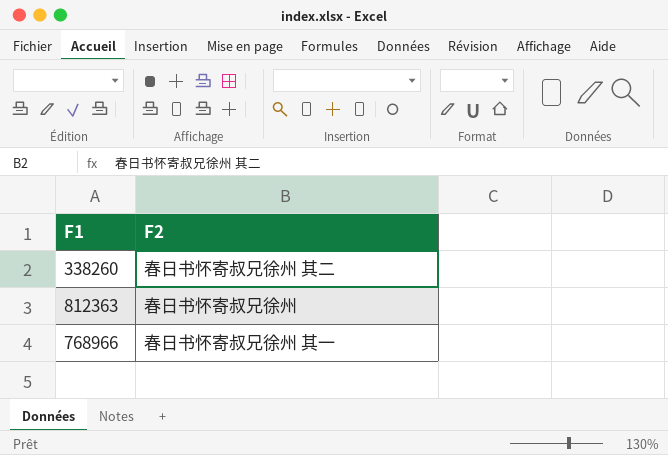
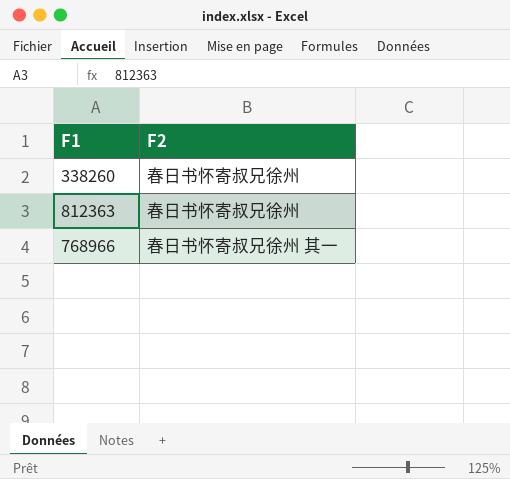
338260 | F2: 春日书怀寄叔兄徐州 其二 -> 春日书怀寄叔兄徐州

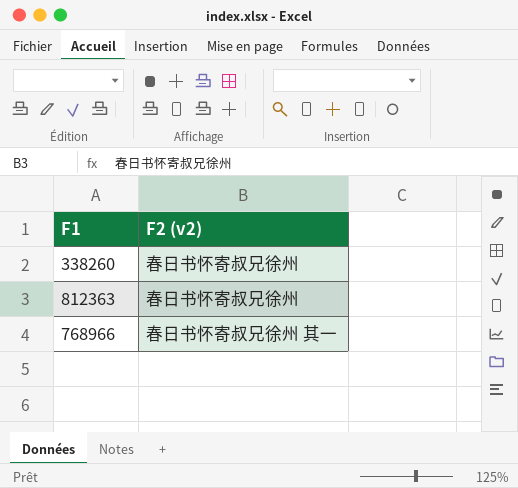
column name: F2 -> F2 (v2)

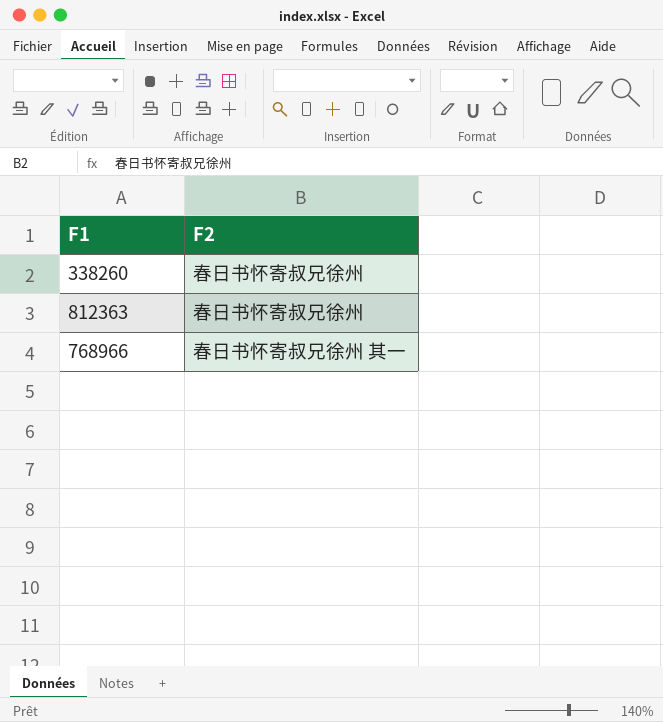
column name: F2 (v2) -> F2

